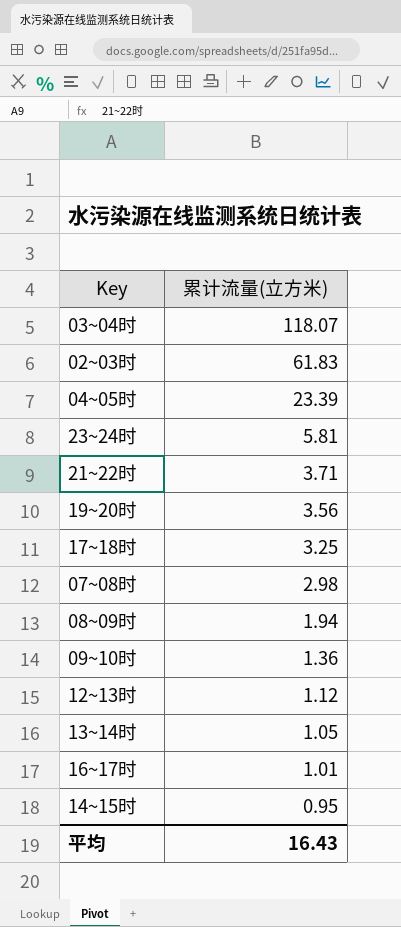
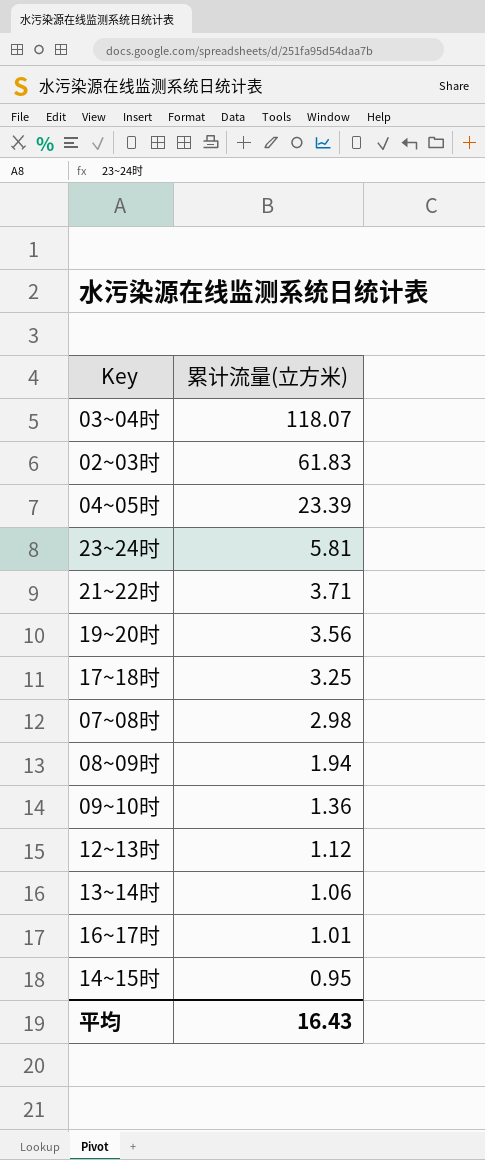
13~14时 | 累计流量(立方米): 1.05 -> 1.06

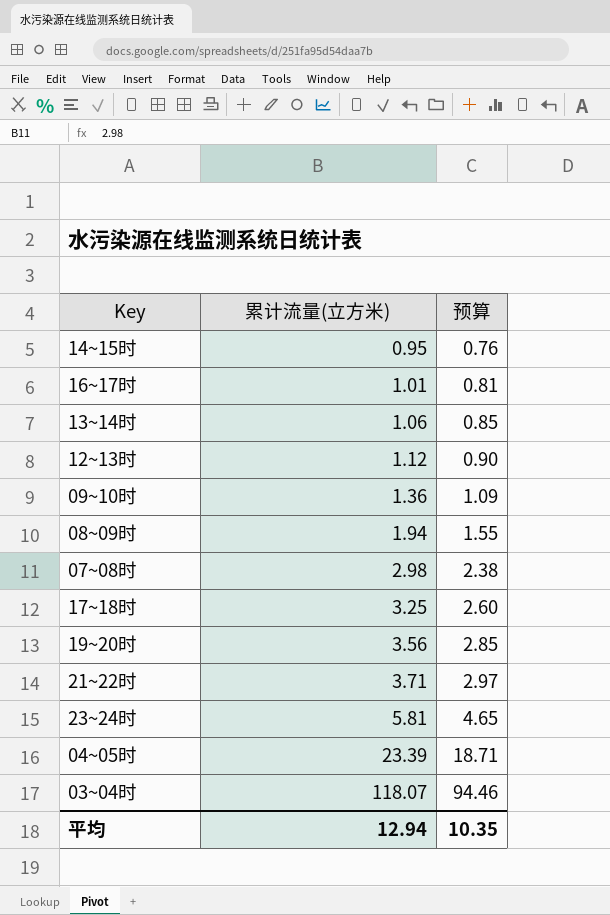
row order: 累计流量(立方米) descending -> 累计流量(立方米) ascending
column 预算 | formula: none -> [累计流量(立方米)] * 0.8
row 02~03时: 61.83 -> none
平均 | 累计流量(立方米): 16.43 -> 12.94

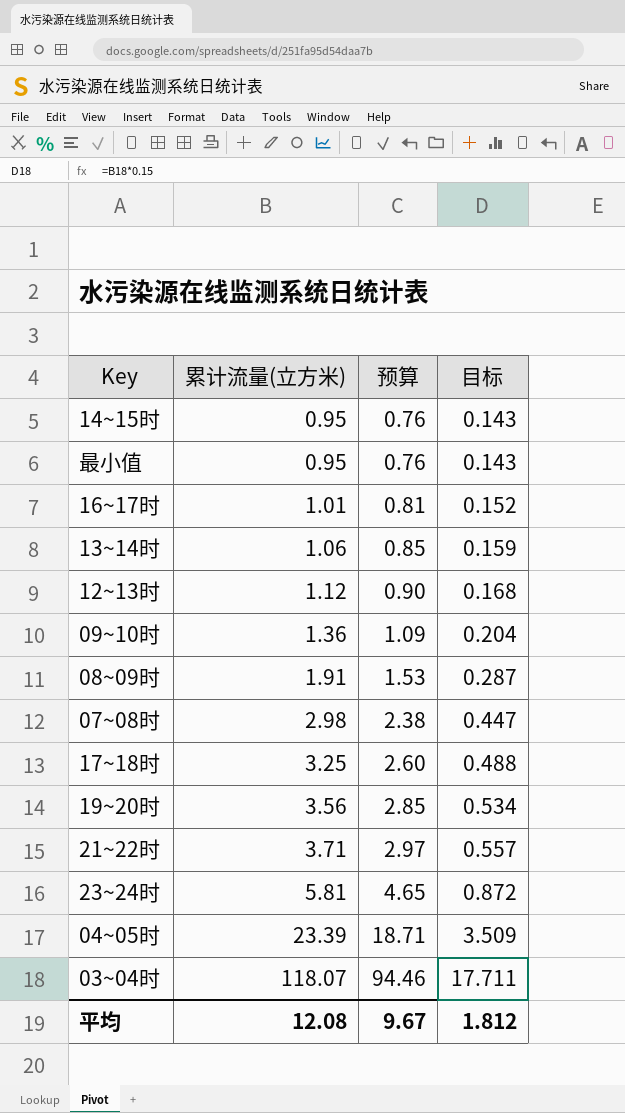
column 目标 | formula: none -> [累计流量(立方米)] * 0.15
row 最小值: none -> 0.95 | 0.76 | 0.143
08~09时 | 累计流量(立方米): 1.94 -> 1.91
08~09时 | 预算: 1.55 -> 1.53
平均 | 累计流量(立方米): 12.94 -> 12.08
平均 | 预算: 10.35 -> 9.67

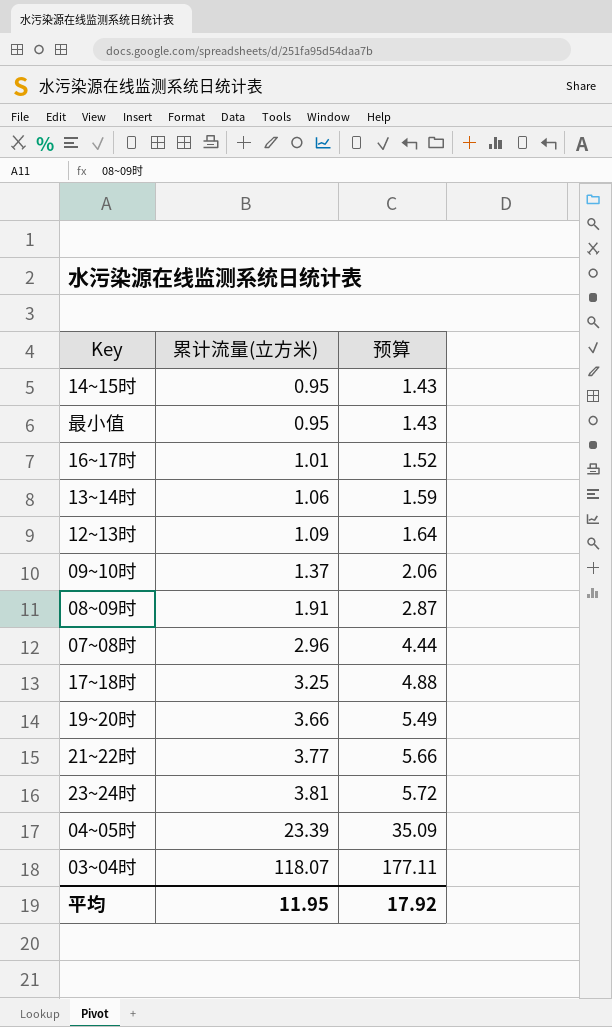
column 目标 | formula: [累计流量(立方米)] * 0.15 -> none
column 预算 | formula: [累计流量(立方米)] * 0.8 -> [累计流量(立方米)] * 1.5
12~13时 | 累计流量(立方米): 1.12 -> 1.09
09~10时 | 累计流量(立方米): 1.36 -> 1.37
07~08时 | 累计流量(立方米): 2.98 -> 2.96
19~20时 | 累计流量(立方米): 3.56 -> 3.66
21~22时 | 累计流量(立方米): 3.71 -> 3.77
23~24时 | 累计流量(立方米): 5.81 -> 3.81
平均 | 累计流量(立方米): 12.08 -> 11.95
平均 | 预算: 9.67 -> 17.92

